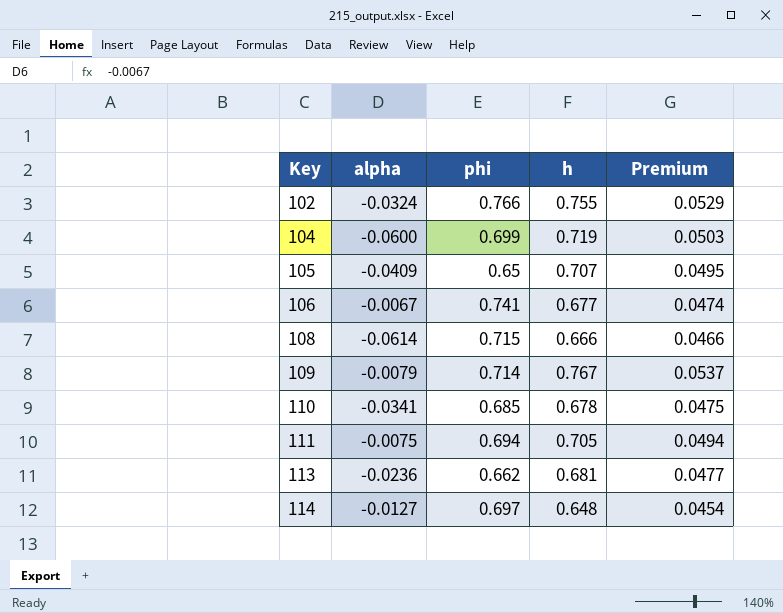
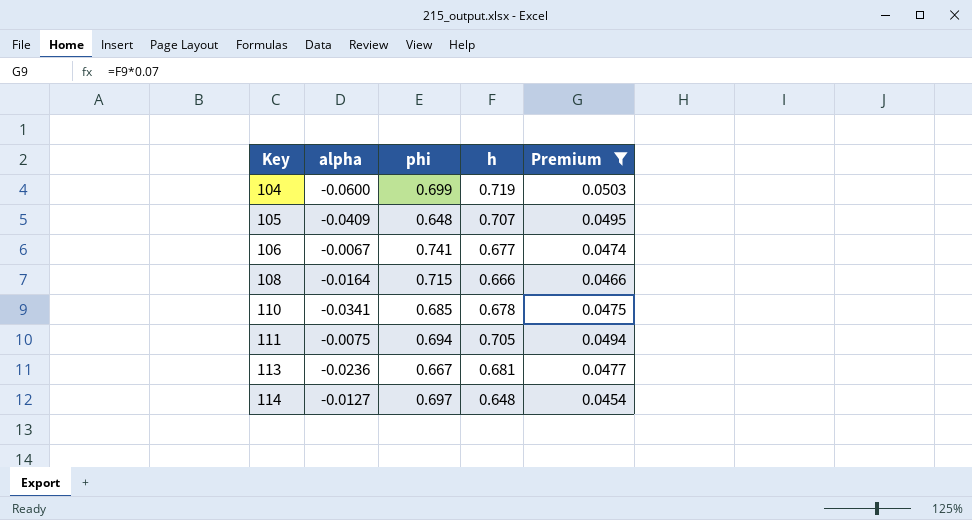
filter: none -> Premium <= 0.0503
105 | phi: 0.65 -> 0.648
108 | alpha: -0.0614 -> -0.0164
113 | phi: 0.662 -> 0.667

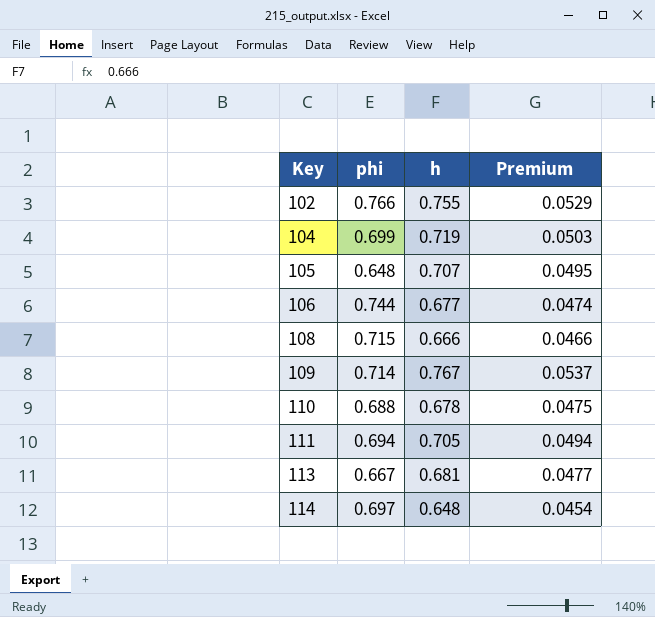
filter: Premium <= 0.0503 -> none
column alpha | position: 2 -> none
106 | phi: 0.741 -> 0.744
110 | phi: 0.685 -> 0.688

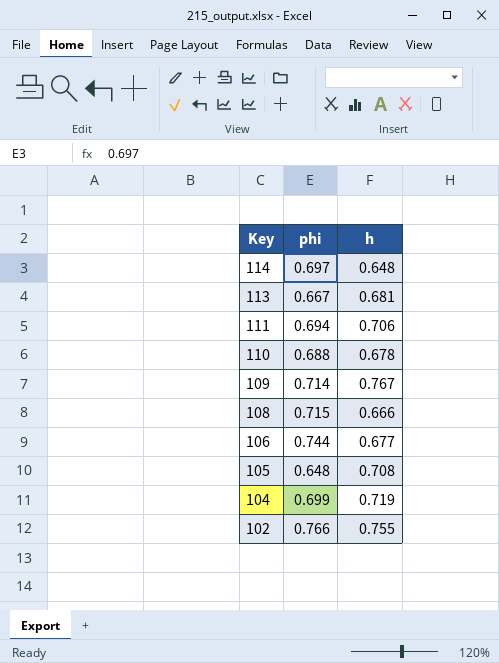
row order: Key ascending -> Key descending
column Premium | formula: [h] * 0.07 -> none
111 | h: 0.705 -> 0.706
105 | h: 0.707 -> 0.708

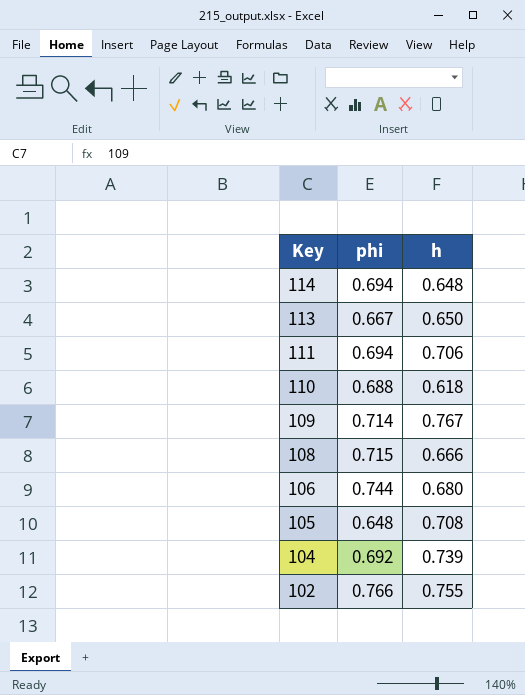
114 | phi: 0.697 -> 0.694
113 | h: 0.681 -> 0.650
110 | h: 0.678 -> 0.618
106 | h: 0.677 -> 0.680
104 | phi: 0.699 -> 0.692
104 | h: 0.719 -> 0.739

